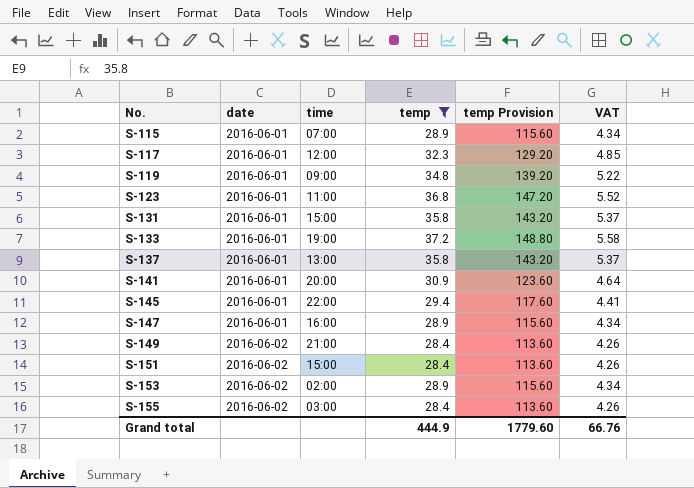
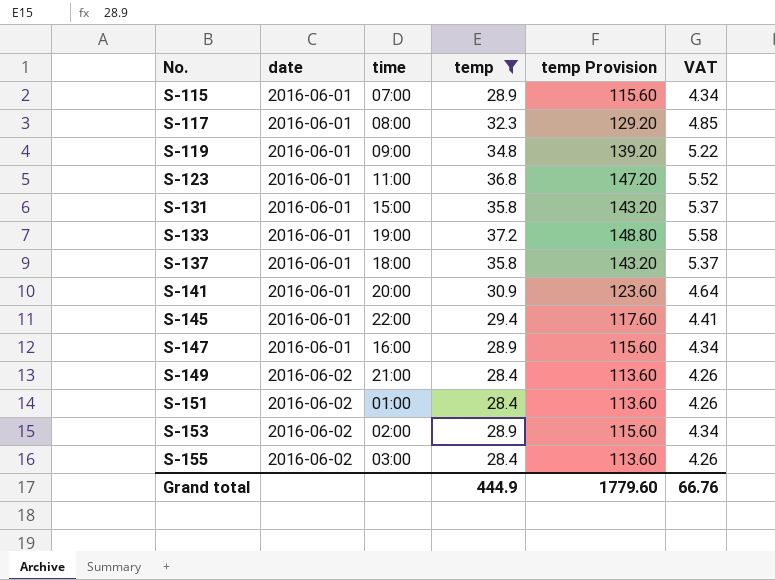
S-117 | time: 12:00 -> 08:00
S-137 | time: 13:00 -> 18:00
S-151 | time: 15:00 -> 01:00

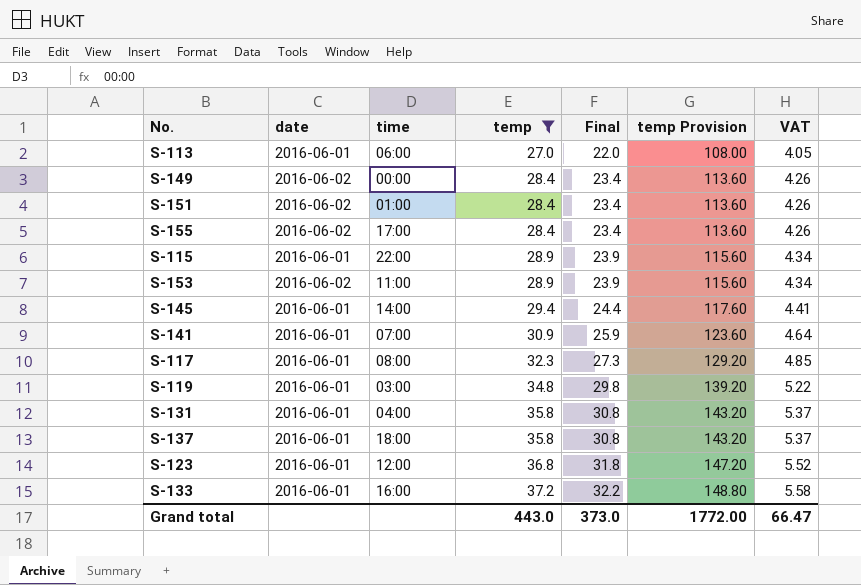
row order: No. ascending -> temp ascending
column Final | formula: none -> [temp] - 5
row S-147: 2016-06-01 | 16:00 | 28.9 | 115.60 | 4.34 -> none
row S-113: none -> 2016-06-01 | 06:00 | 27.0 | 22.0 | 108.00 | 4.05
S-149 | time: 21:00 -> 00:00
S-155 | time: 03:00 -> 17:00
S-115 | time: 07:00 -> 22:00
S-153 | time: 02:00 -> 11:00
S-145 | time: 22:00 -> 14:00
S-141 | time: 20:00 -> 07:00
S-119 | time: 09:00 -> 03:00
S-131 | time: 15:00 -> 04:00
S-123 | time: 11:00 -> 12:00
S-133 | time: 19:00 -> 16:00
Grand total | temp: 444.9 -> 443.0
Grand total | temp Provision: 1779.60 -> 1772.00
Grand total | VAT: 66.76 -> 66.47

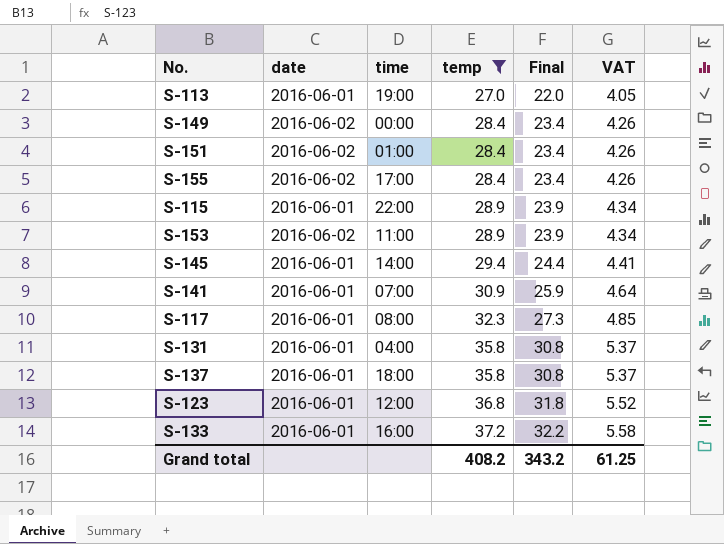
column temp Provision | formula: [temp] * 4 -> none
row S-119: 2016-06-01 | 03:00 | 34.8 | 29.8 | 139.20 | 5.22 -> none
S-113 | time: 06:00 -> 19:00
Grand total | temp: 443.0 -> 408.2
Grand total | Final: 373.0 -> 343.2
Grand total | VAT: 66.47 -> 61.25

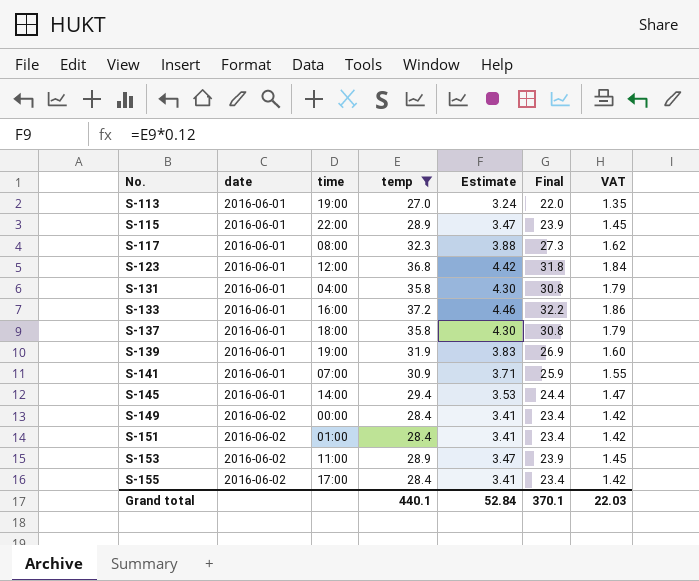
row order: temp ascending -> No. ascending
column Estimate | formula: none -> [temp] * 0.12
column VAT | formula: [temp] * 0.15 -> [temp] * 0.05
row S-139: none -> 2016-06-01 | 19:00 | 31.9 | 3.83 | 26.9 | 1.60
Grand total | temp: 408.2 -> 440.1
Grand total | Final: 343.2 -> 370.1
Grand total | VAT: 61.25 -> 22.03

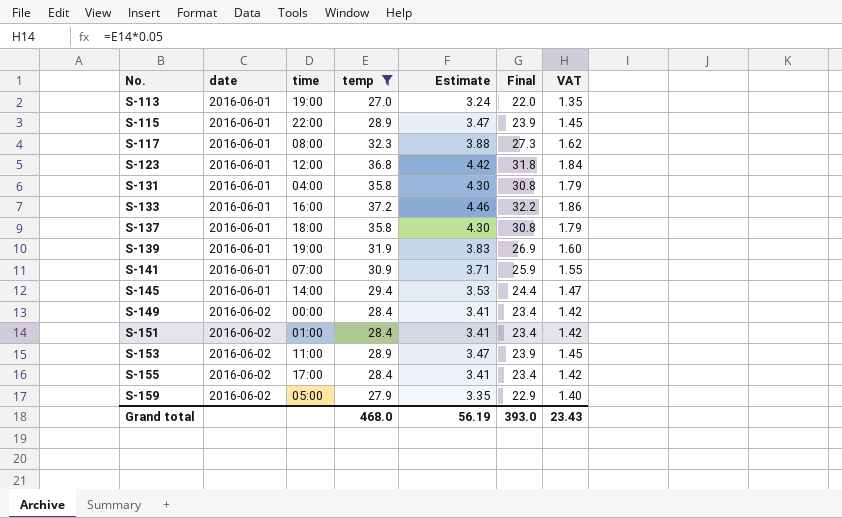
row S-159: none -> 2016-06-02 | 05:00 | 27.9 | 3.35 | 22.9 | 1.40
Grand total | temp: 440.1 -> 468.0
Grand total | Estimate: 52.84 -> 56.19
Grand total | Final: 370.1 -> 393.0
Grand total | VAT: 22.03 -> 23.43

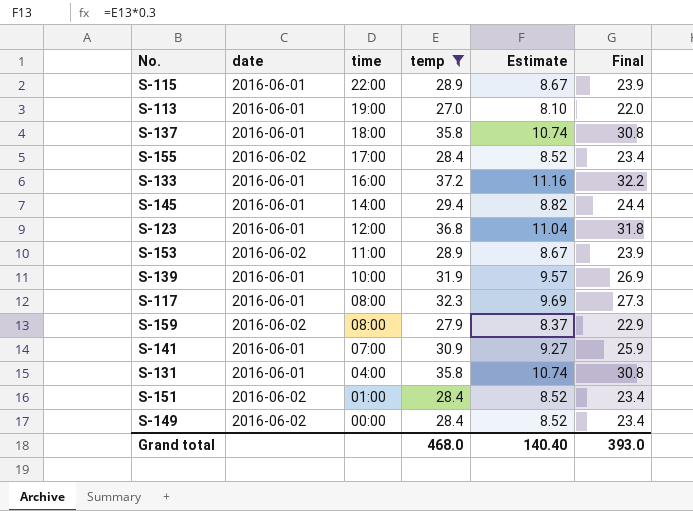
row order: No. ascending -> time descending
column VAT | formula: [temp] * 0.05 -> none
column Estimate | formula: [temp] * 0.12 -> [temp] * 0.3
S-139 | time: 19:00 -> 10:00
S-159 | time: 05:00 -> 08:00
Grand total | Estimate: 56.19 -> 140.40

